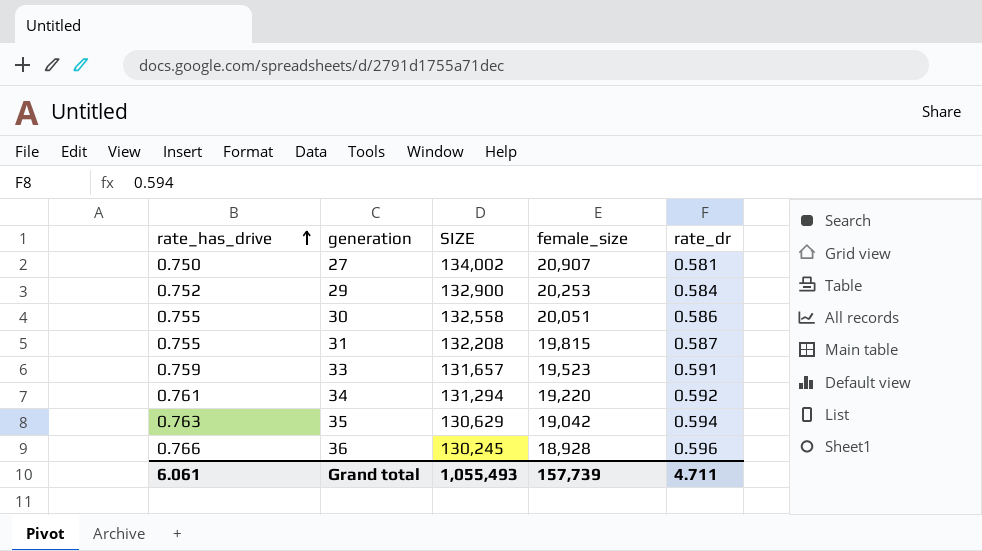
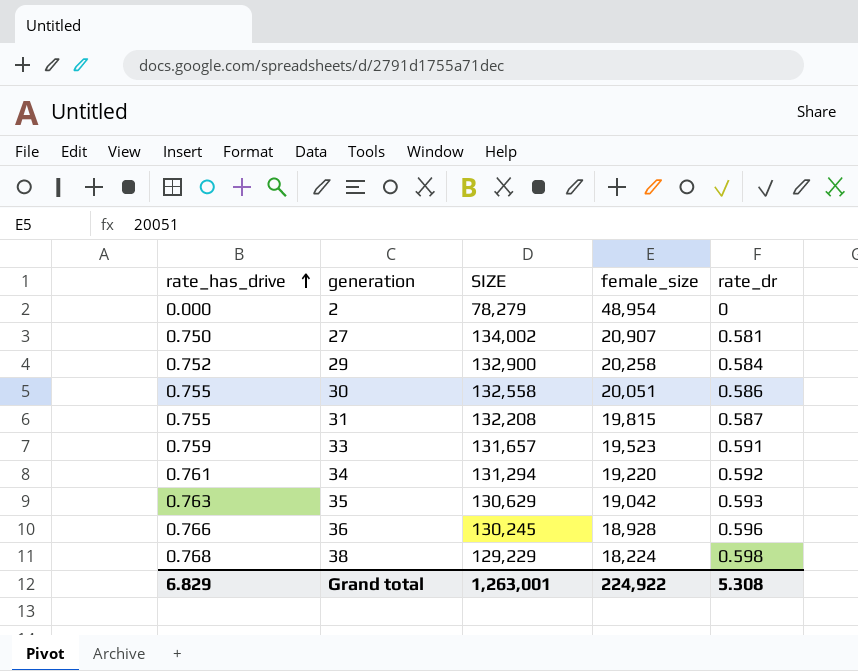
row 2: none -> 0.000 | 78,279 | 48,954 | 0
29 | female_size: 20,253 -> 20,258
35 | rate_dr: 0.594 -> 0.593
row 38: none -> 0.768 | 129,229 | 18,224 | 0.598
Grand total | rate_has_drive: 6.061 -> 6.829
Grand total | SIZE: 1,055,493 -> 1,263,001
Grand total | female_size: 157,739 -> 224,922
Grand total | rate_dr: 4.711 -> 5.308

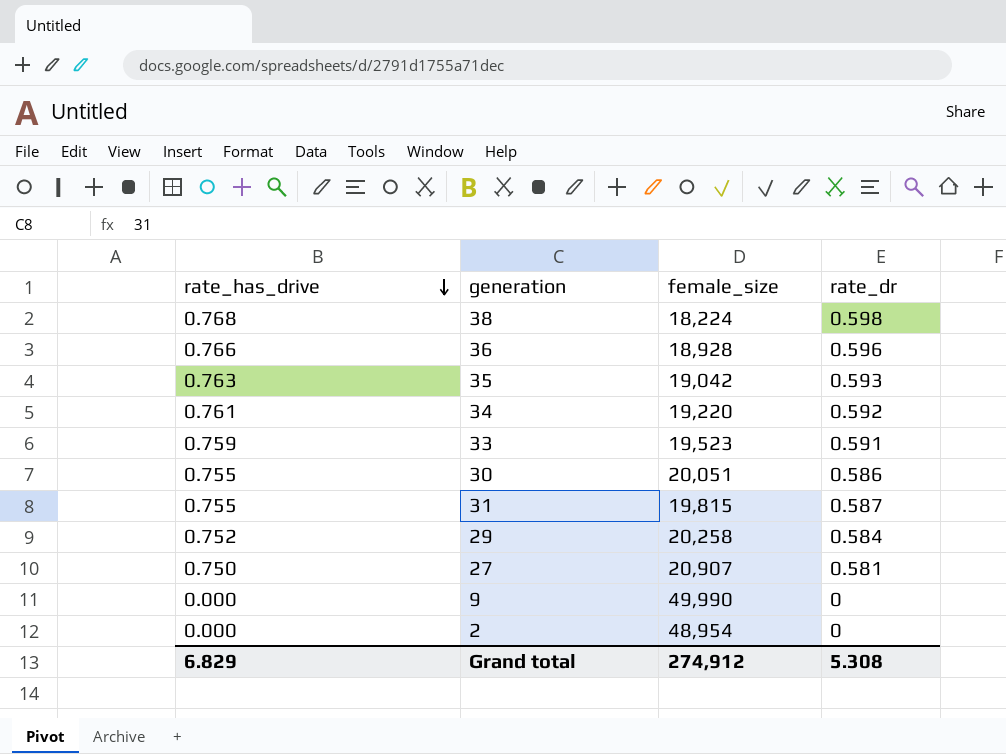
row order: rate_has_drive ascending -> rate_has_drive descending
column SIZE | position: 3 -> none
row 9: none -> 0.000 | 49,990 | 0
Grand total | female_size: 224,922 -> 274,912

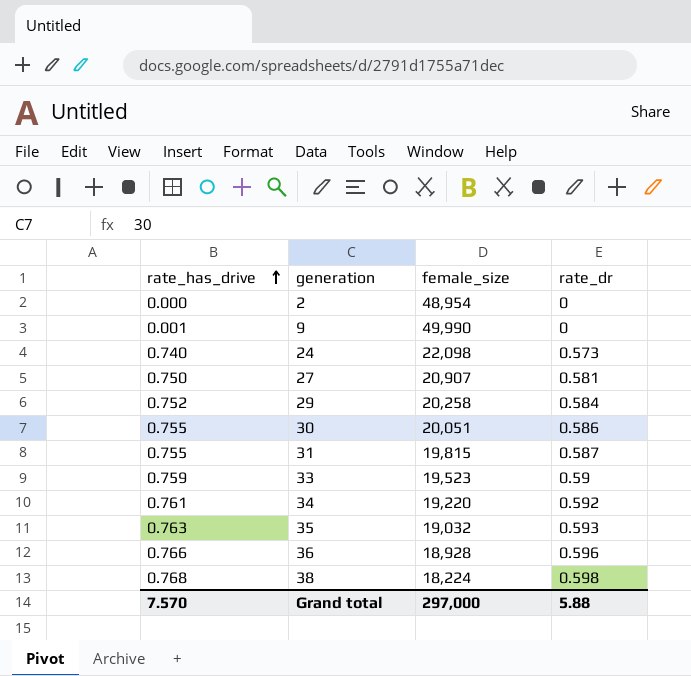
row order: rate_has_drive descending -> rate_has_drive ascending
9 | rate_has_drive: 0.000 -> 0.001
row 24: none -> 0.740 | 22,098 | 0.573
33 | rate_dr: 0.591 -> 0.59
35 | female_size: 19,042 -> 19,032
Grand total | rate_has_drive: 6.829 -> 7.570
Grand total | female_size: 274,912 -> 297,000
Grand total | rate_dr: 5.308 -> 5.88

